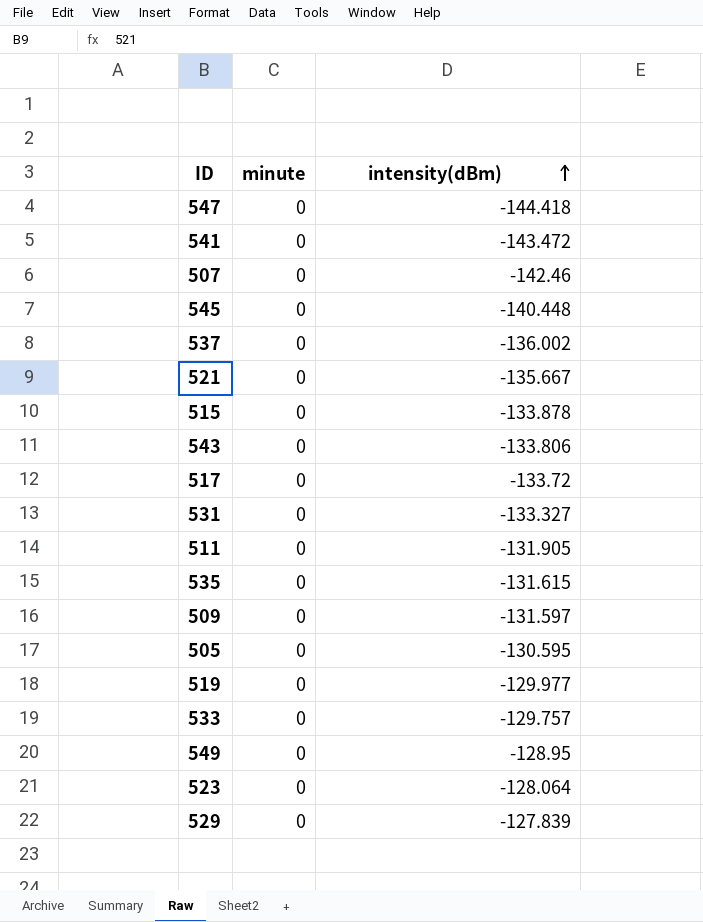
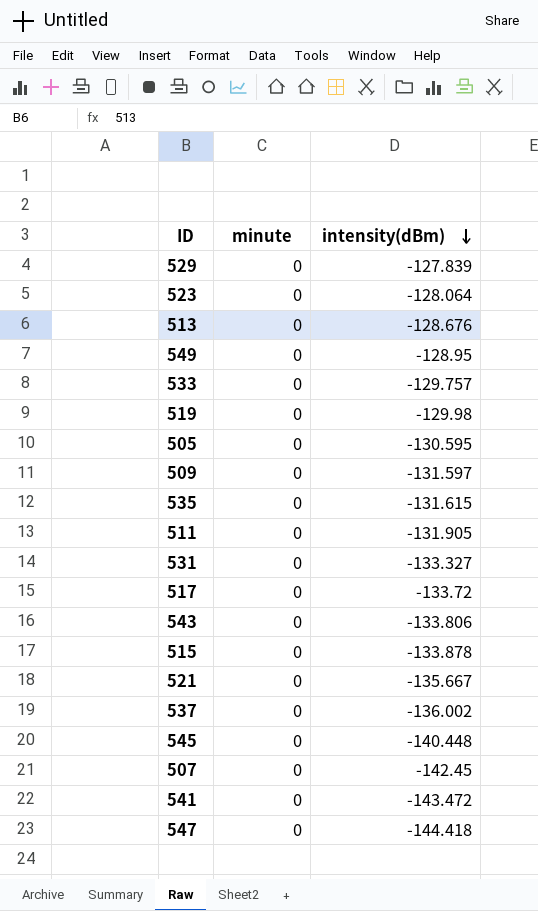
row order: intensity(dBm) ascending -> intensity(dBm) descending
row 513: none -> 0 | -128.676
519 | intensity(dBm): -129.977 -> -129.98
507 | intensity(dBm): -142.46 -> -142.45

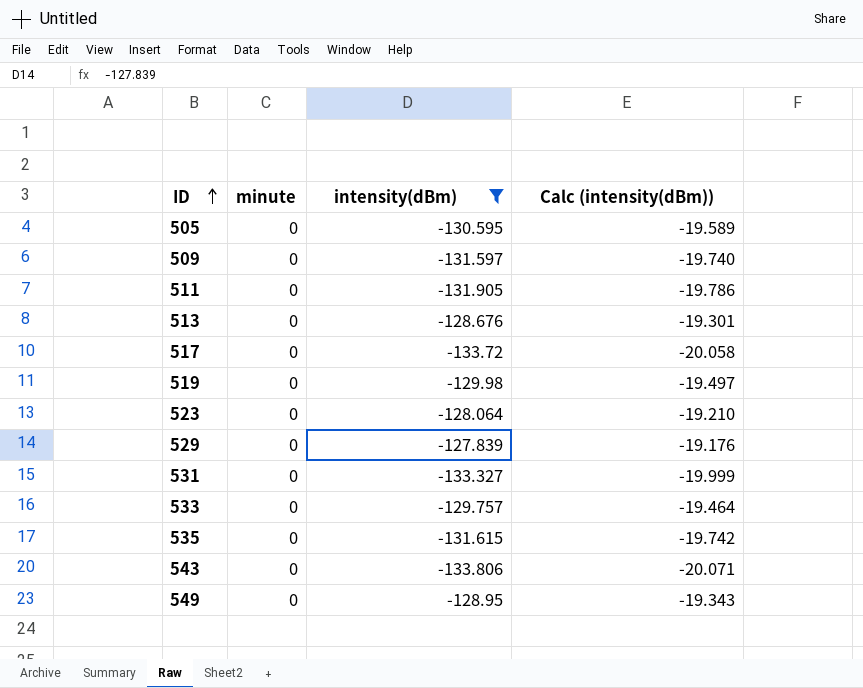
filter: none -> intensity(dBm) >= -133.806
row order: intensity(dBm) descending -> ID ascending
column Calc (intensity(dBm)) | formula: none -> [intensity(dBm)] * 0.15

